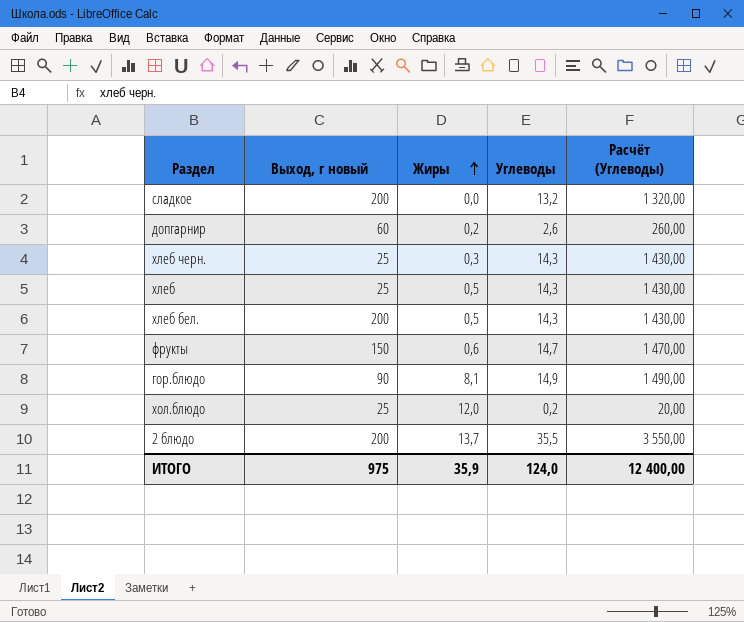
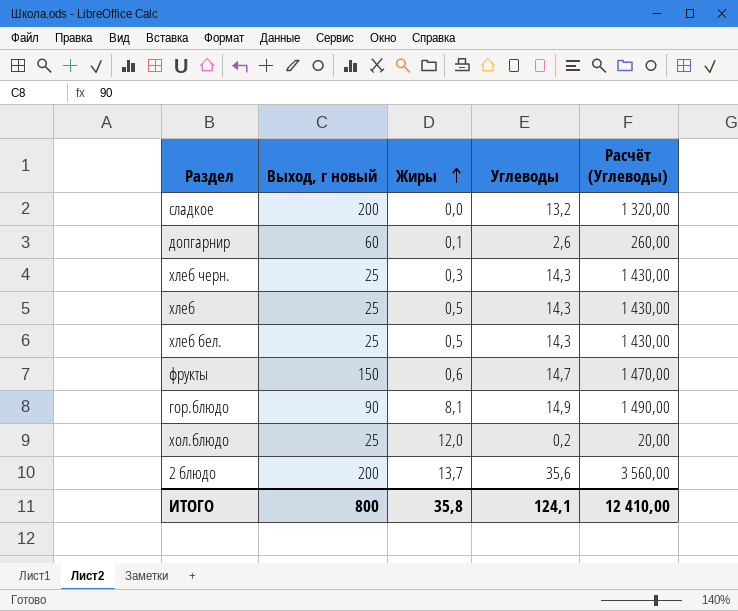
допгарнир | Жиры: 0,2 -> 0,1
хлеб бел. | Выход, г новый: 200 -> 25
2 блюдо | Углеводы: 35,5 -> 35,6
2 блюдо | Расчёт (Углеводы): 3 550,00 -> 3 560,00
ИТОГО | Выход, г новый: 975 -> 800
ИТОГО | Жиры: 35,9 -> 35,8
ИТОГО | Углеводы: 124,0 -> 124,1
ИТОГО | Расчёт (Углеводы): 12 400,00 -> 12 410,00

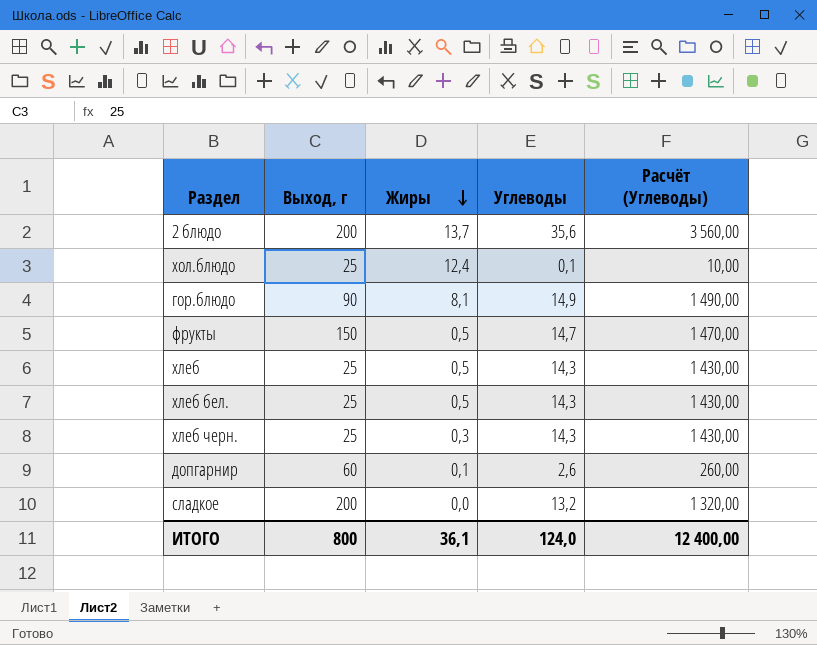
row order: Жиры ascending -> Жиры descending
column name: Выход, г новый -> Выход, г
хол.блюдо | Жиры: 12,0 -> 12,4
хол.блюдо | Углеводы: 0,2 -> 0,1
хол.блюдо | Расчёт (Углеводы): 20,00 -> 10,00
фрукты | Жиры: 0,6 -> 0,5
ИТОГО | Жиры: 35,8 -> 36,1
ИТОГО | Углеводы: 124,1 -> 124,0
ИТОГО | Расчёт (Углеводы): 12 410,00 -> 12 400,00

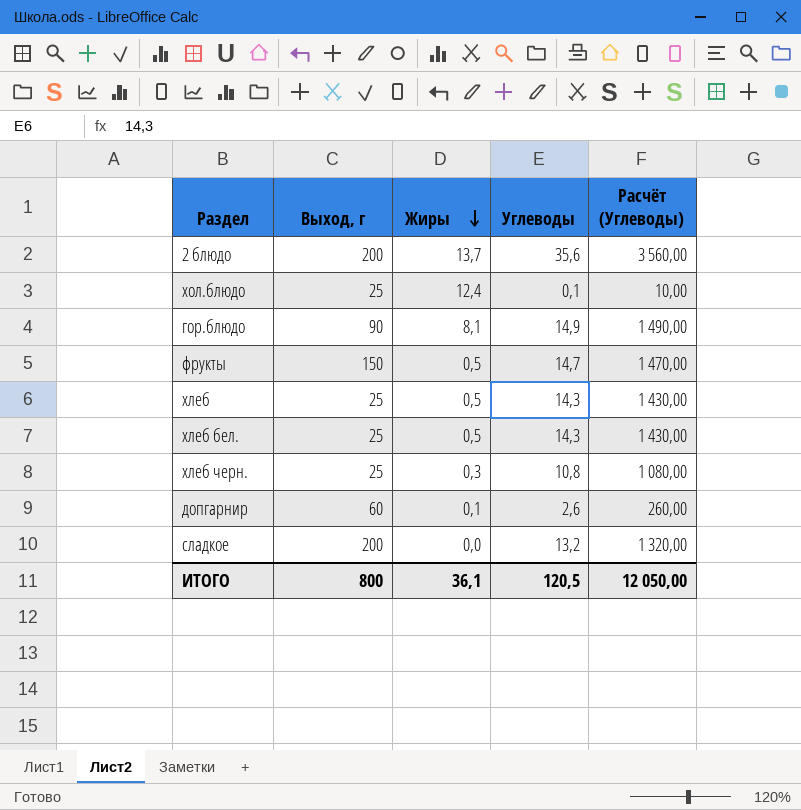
хлеб черн. | Углеводы: 14,3 -> 10,8
хлеб черн. | Расчёт (Углеводы): 1 430,00 -> 1 080,00
ИТОГО | Углеводы: 124,0 -> 120,5
ИТОГО | Расчёт (Углеводы): 12 400,00 -> 12 050,00

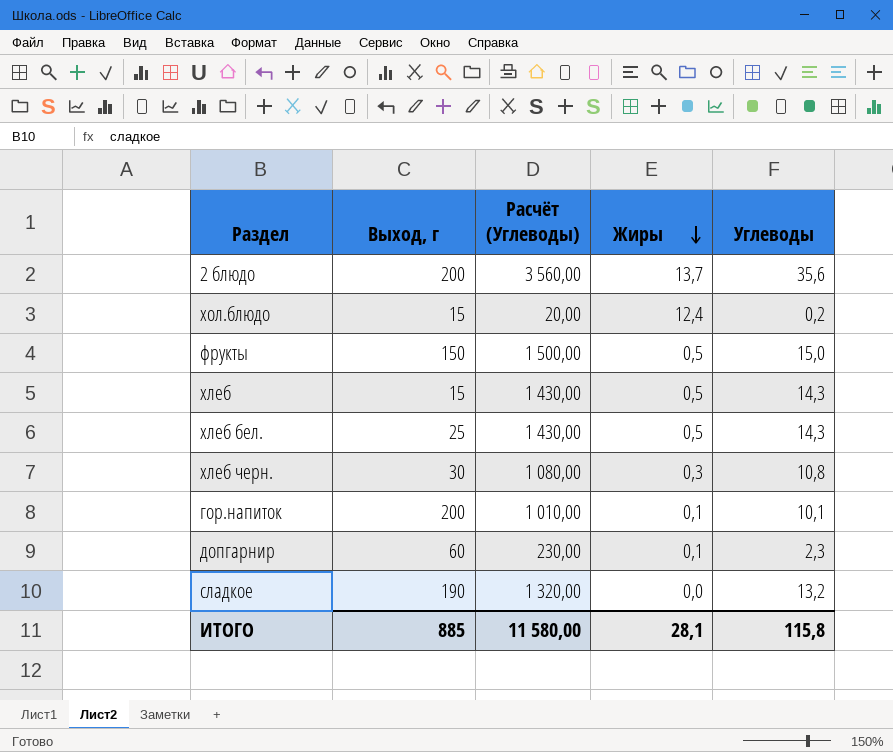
column Расчёт (Углеводы) | position: 5 -> 3
row гор.блюдо: 90 | 8,1 | 14,9 | 1 490,00 -> none
хол.блюдо | Выход, г: 25 -> 15
хол.блюдо | Расчёт (Углеводы): 10,00 -> 20,00
хол.блюдо | Углеводы: 0,1 -> 0,2
фрукты | Расчёт (Углеводы): 1 470,00 -> 1 500,00
фрукты | Углеводы: 14,7 -> 15,0
хлеб | Выход, г: 25 -> 15
хлеб черн. | Выход, г: 25 -> 30
row гор.напиток: none -> 200 | 1 010,00 | 0,1 | 10,1
допгарнир | Расчёт (Углеводы): 260,00 -> 230,00
допгарнир | Углеводы: 2,6 -> 2,3
сладкое | Выход, г: 200 -> 190
ИТОГО | Выход, г: 800 -> 885
ИТОГО | Расчёт (Углеводы): 12 050,00 -> 11 580,00
ИТОГО | Жиры: 36,1 -> 28,1
ИТОГО | Углеводы: 120,5 -> 115,8

